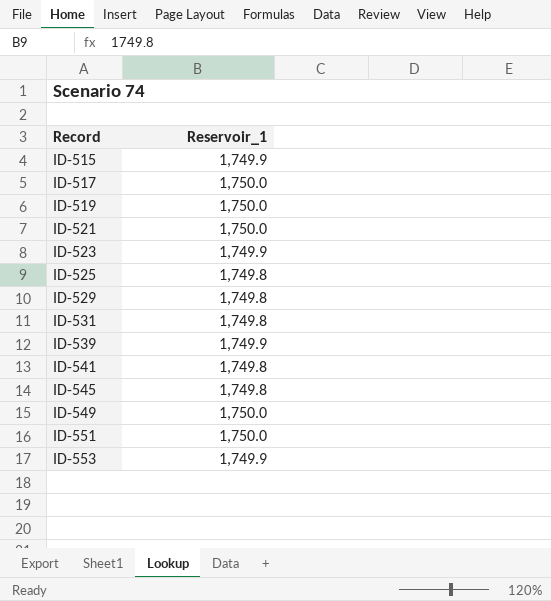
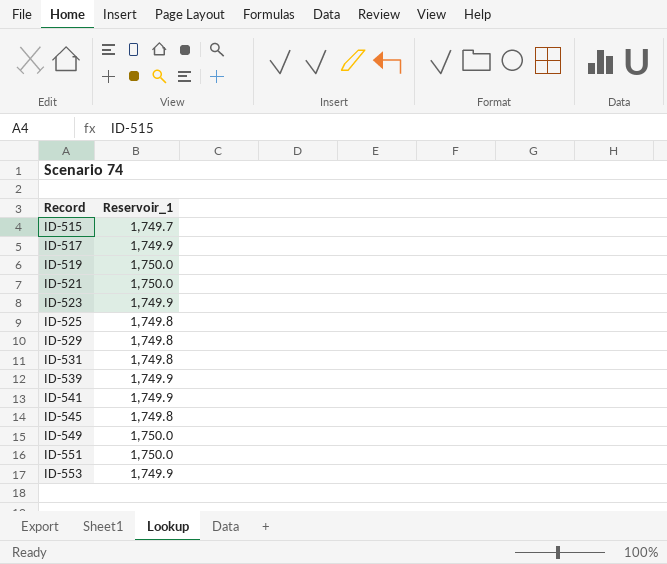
ID-515 | Reservoir_1: 1,749.9 -> 1,749.7
ID-517 | Reservoir_1: 1,750.0 -> 1,749.9
ID-541 | Reservoir_1: 1,749.8 -> 1,749.9

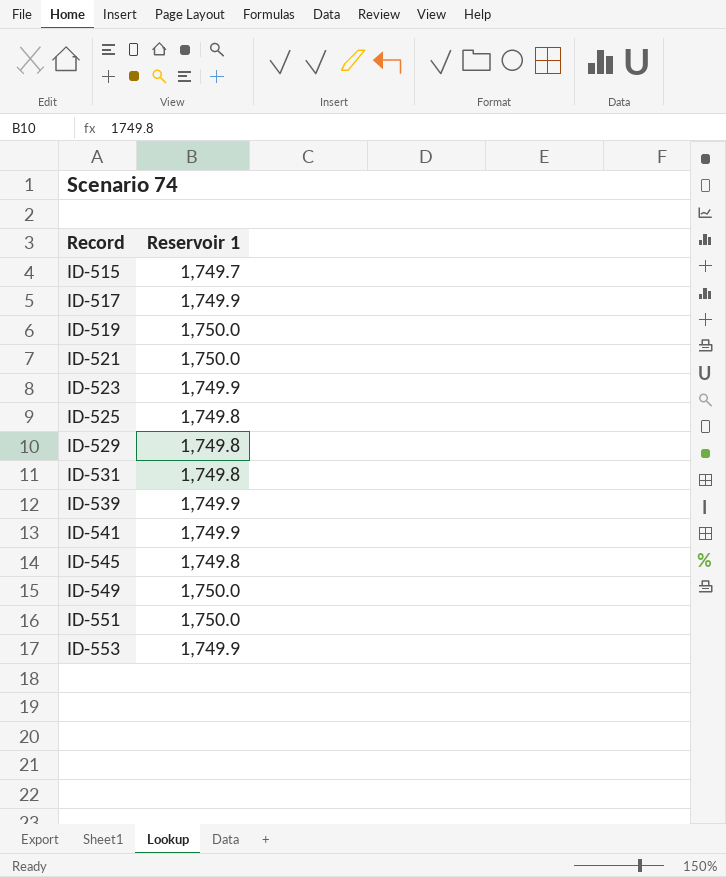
column name: Reservoir_1 -> Reservoir 1

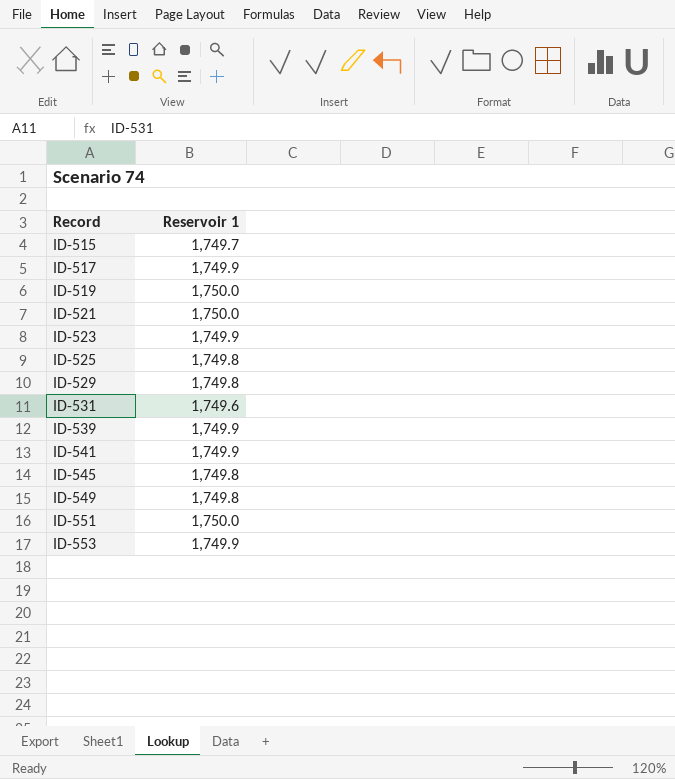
ID-531 | Reservoir 1: 1,749.8 -> 1,749.6
ID-549 | Reservoir 1: 1,750.0 -> 1,749.8

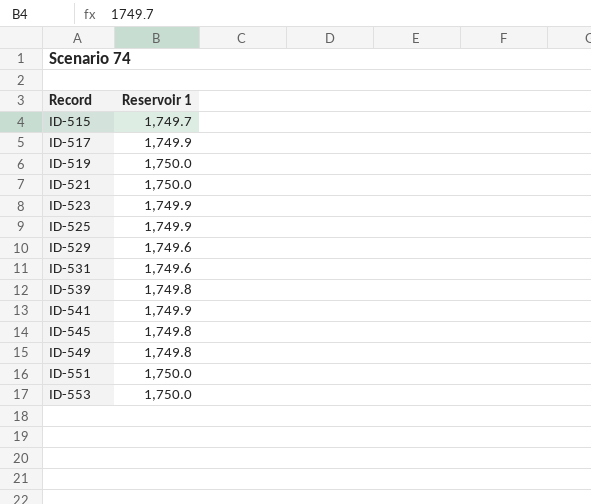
ID-525 | Reservoir 1: 1,749.8 -> 1,749.9
ID-529 | Reservoir 1: 1,749.8 -> 1,749.6
ID-539 | Reservoir 1: 1,749.9 -> 1,749.8
ID-553 | Reservoir 1: 1,749.9 -> 1,750.0

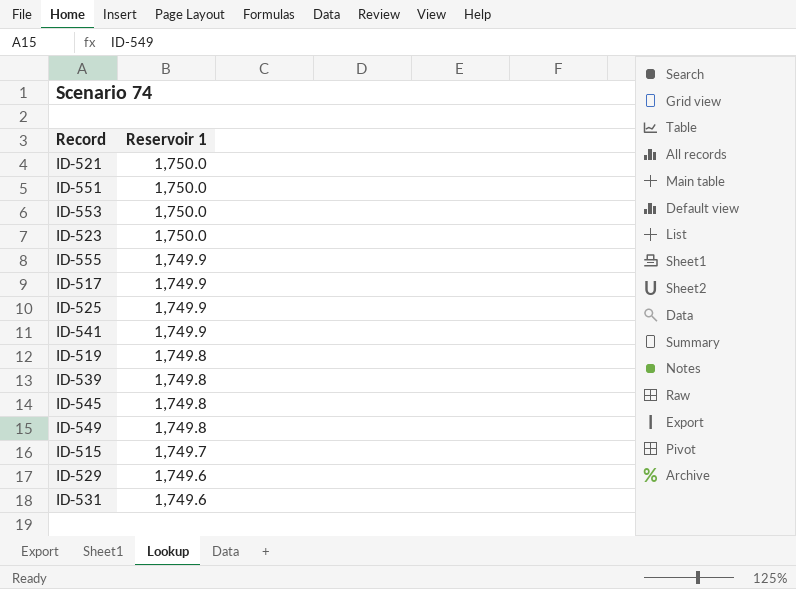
row order: Record ascending -> Reservoir 1 descending
ID-523 | Reservoir 1: 1,749.9 -> 1,750.0
row ID-555: none -> 1,749.9
ID-519 | Reservoir 1: 1,750.0 -> 1,749.8

